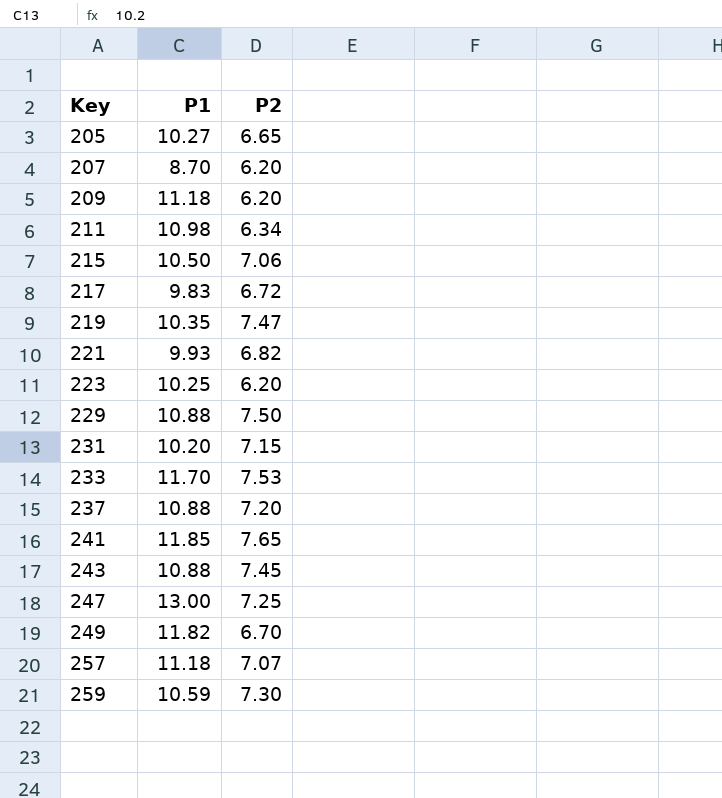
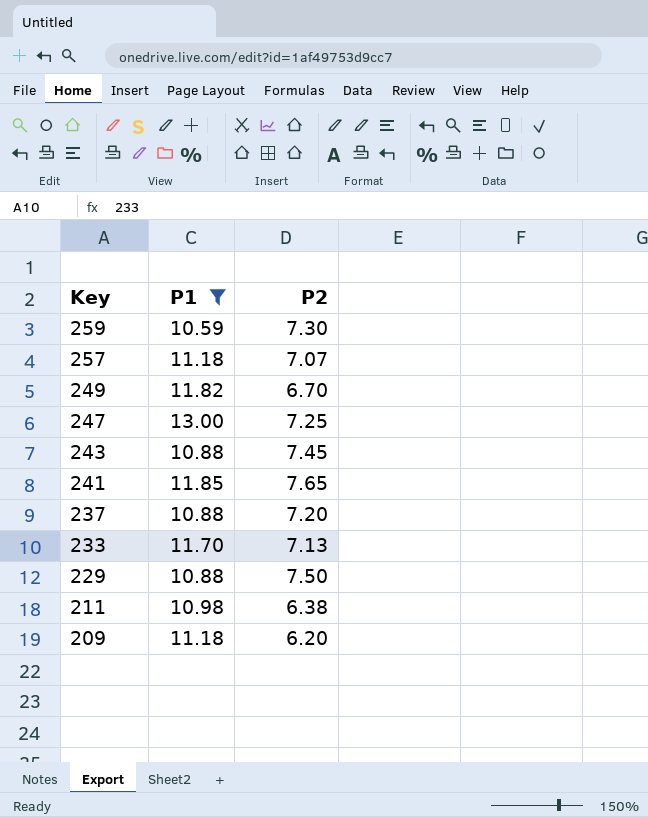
filter: none -> P1 >= 10.59
row order: Key ascending -> Key descending
233 | P2: 7.53 -> 7.13
211 | P2: 6.34 -> 6.38

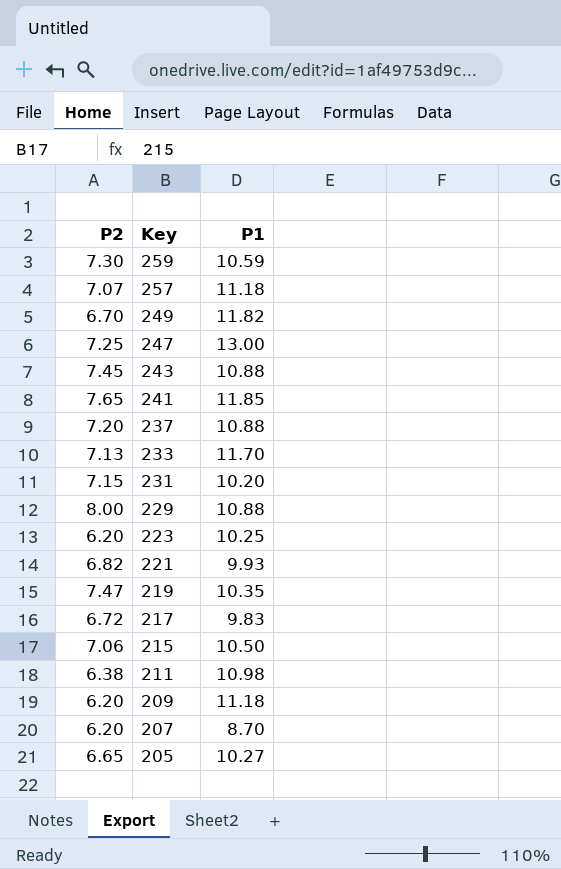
filter: P1 >= 10.59 -> none
column P2 | position: 3 -> 1
229 | P2: 7.50 -> 8.00

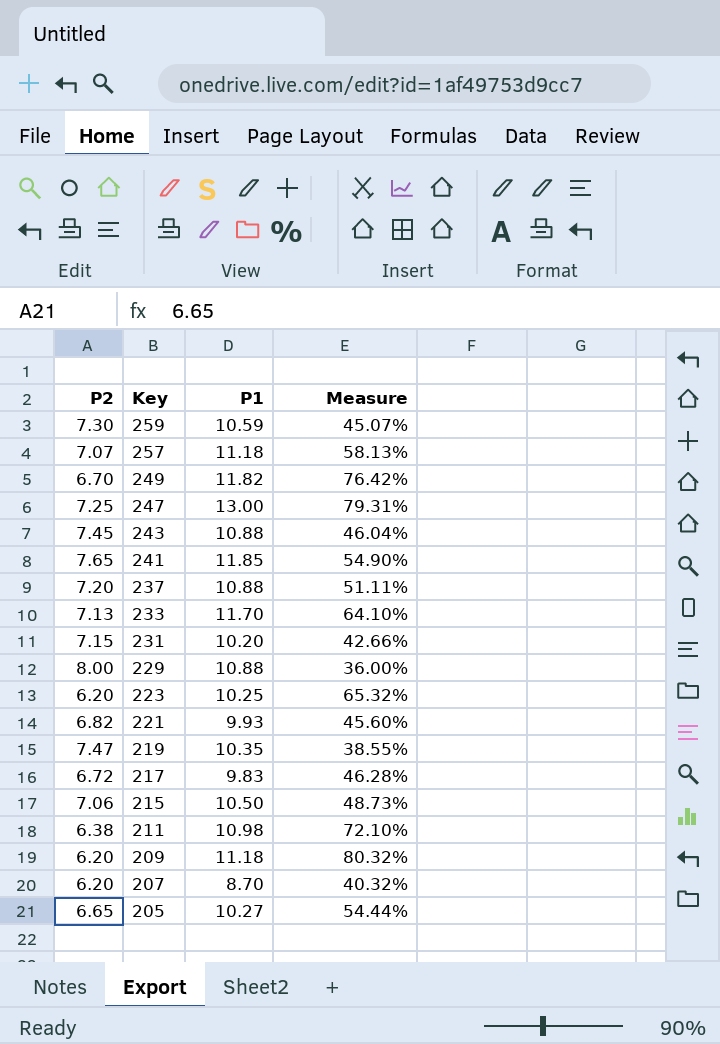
column Measure | formula: none -> ([P1] - [P2]) / [P2]

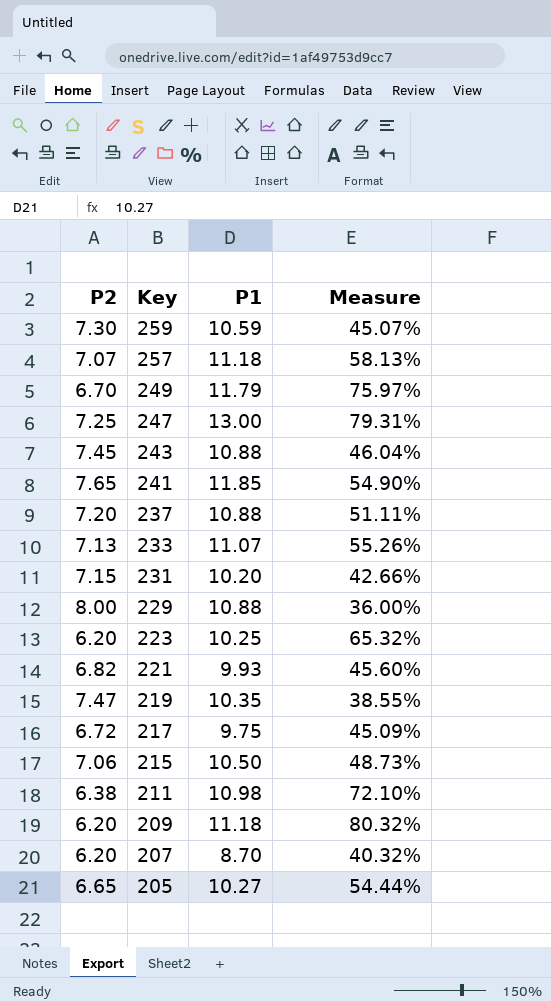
249 | P1: 11.82 -> 11.79
249 | Measure: 76.42% -> 75.97%
233 | P1: 11.70 -> 11.07
233 | Measure: 64.10% -> 55.26%
217 | P1: 9.83 -> 9.75
217 | Measure: 46.28% -> 45.09%

